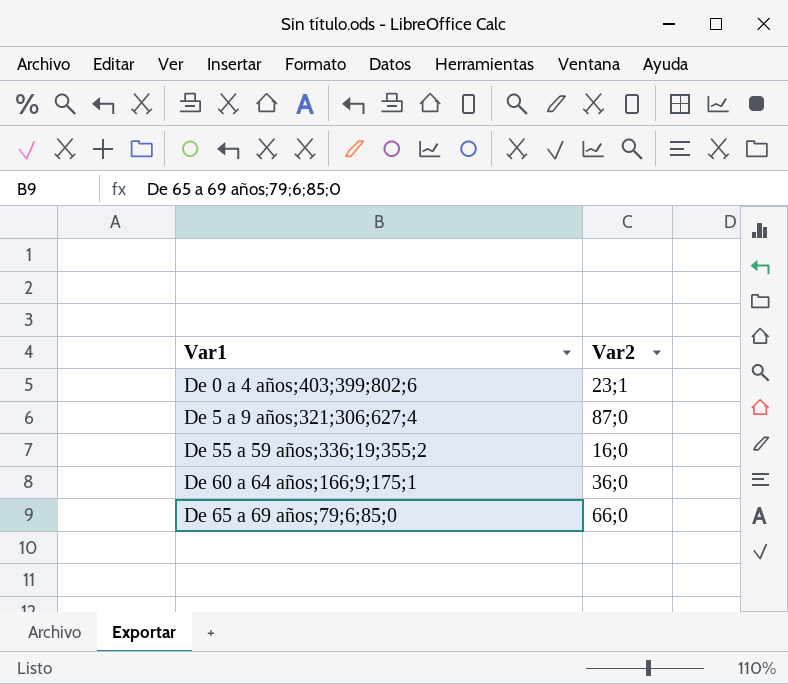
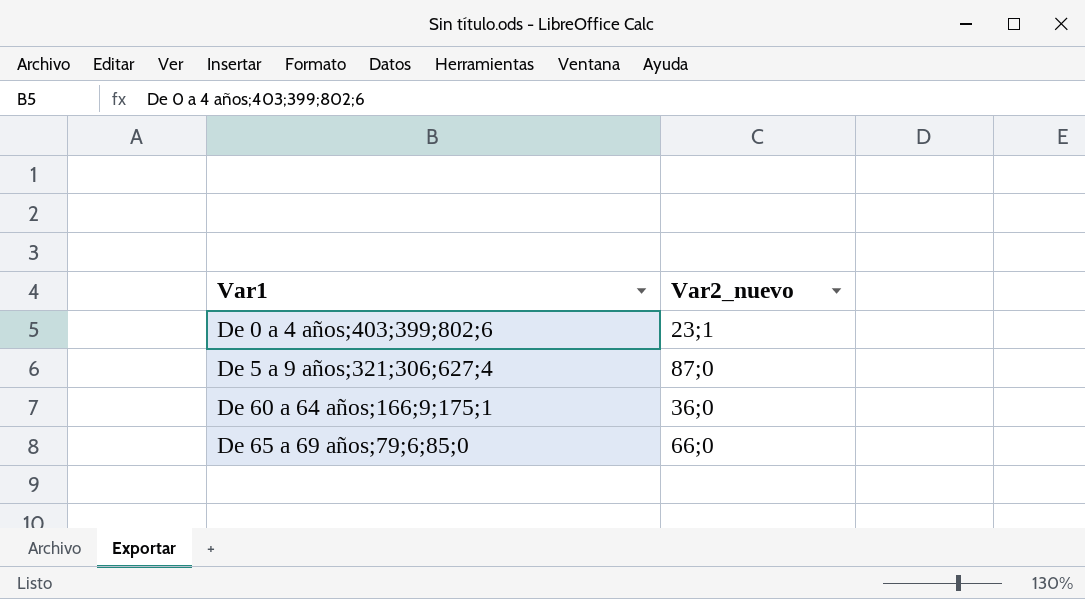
column name: Var2 -> Var2_nuevo
row De 55 a 59 años;336;19;355;2: 16;0 -> none

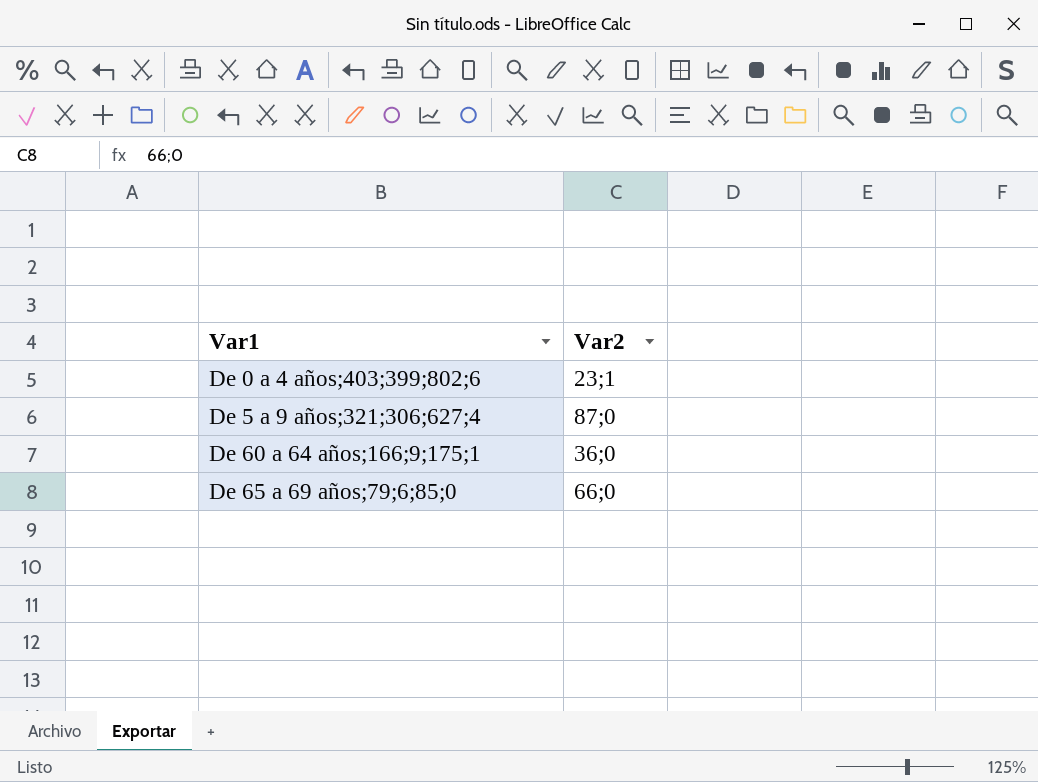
column name: Var2_nuevo -> Var2

